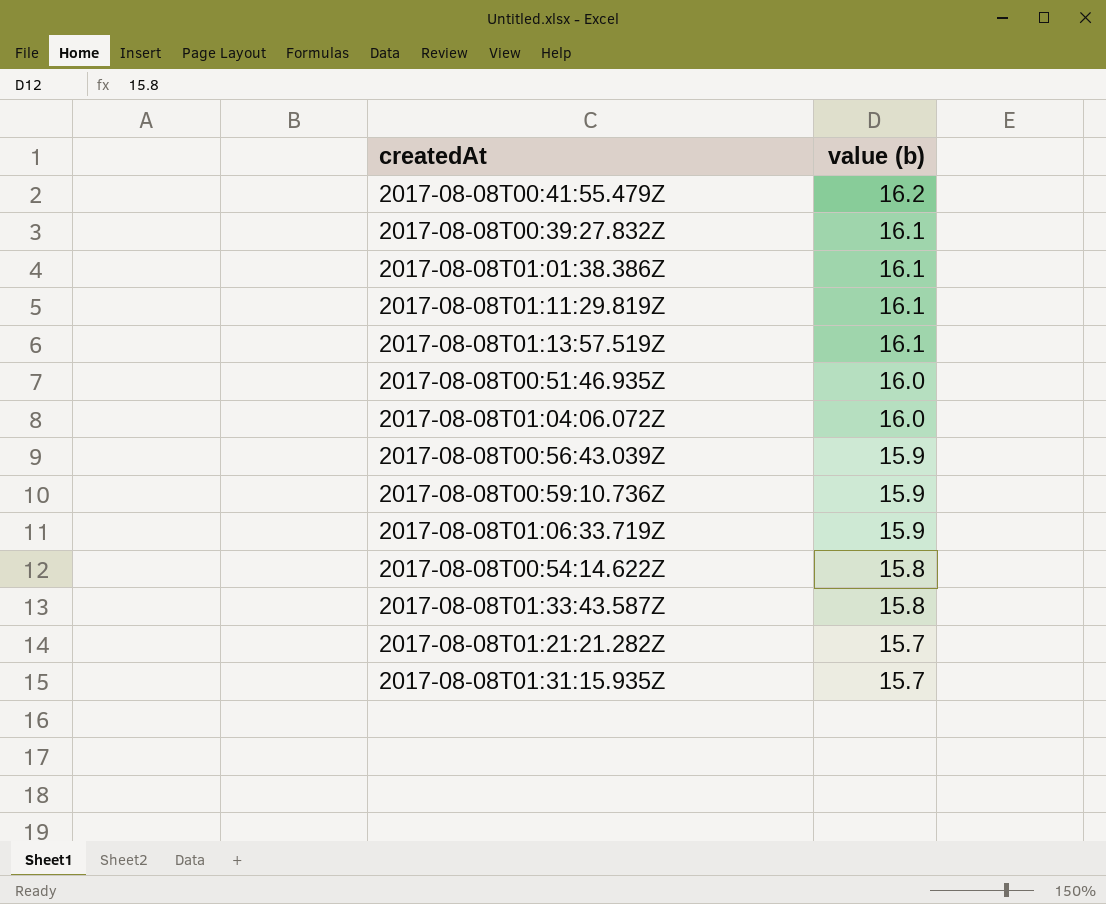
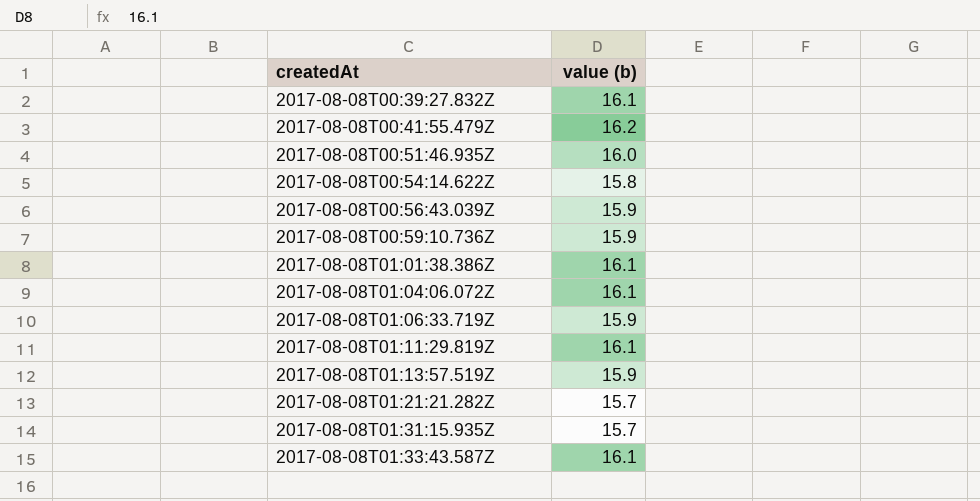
row order: value (b) descending -> createdAt ascending
2017-08-08T01:04:06.072Z | value (b): 16.0 -> 16.1
2017-08-08T01:13:57.519Z | value (b): 16.1 -> 15.9
2017-08-08T01:33:43.587Z | value (b): 15.8 -> 16.1

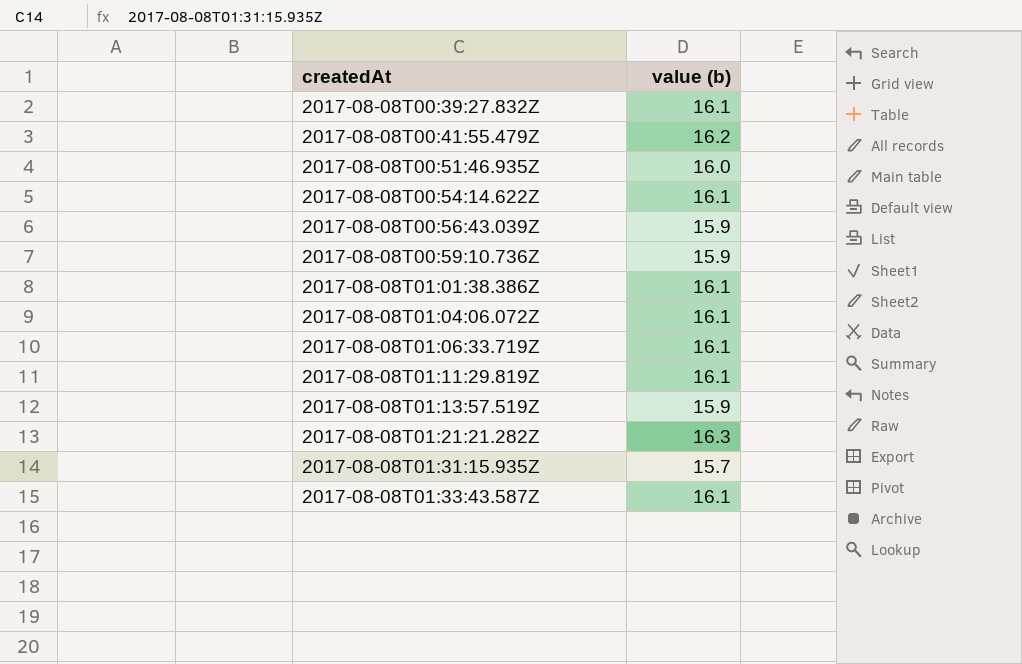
2017-08-08T00:54:14.622Z | value (b): 15.8 -> 16.1
2017-08-08T01:06:33.719Z | value (b): 15.9 -> 16.1
2017-08-08T01:21:21.282Z | value (b): 15.7 -> 16.3

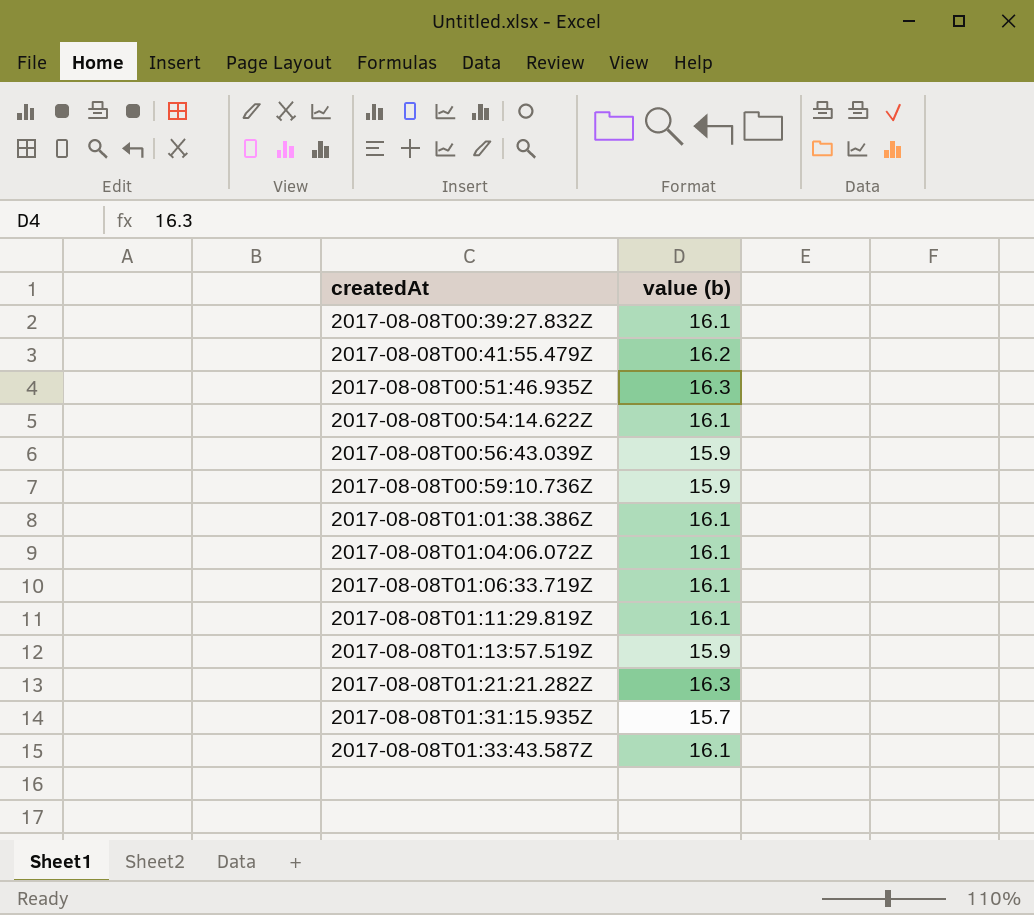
2017-08-08T00:51:46.935Z | value (b): 16.0 -> 16.3

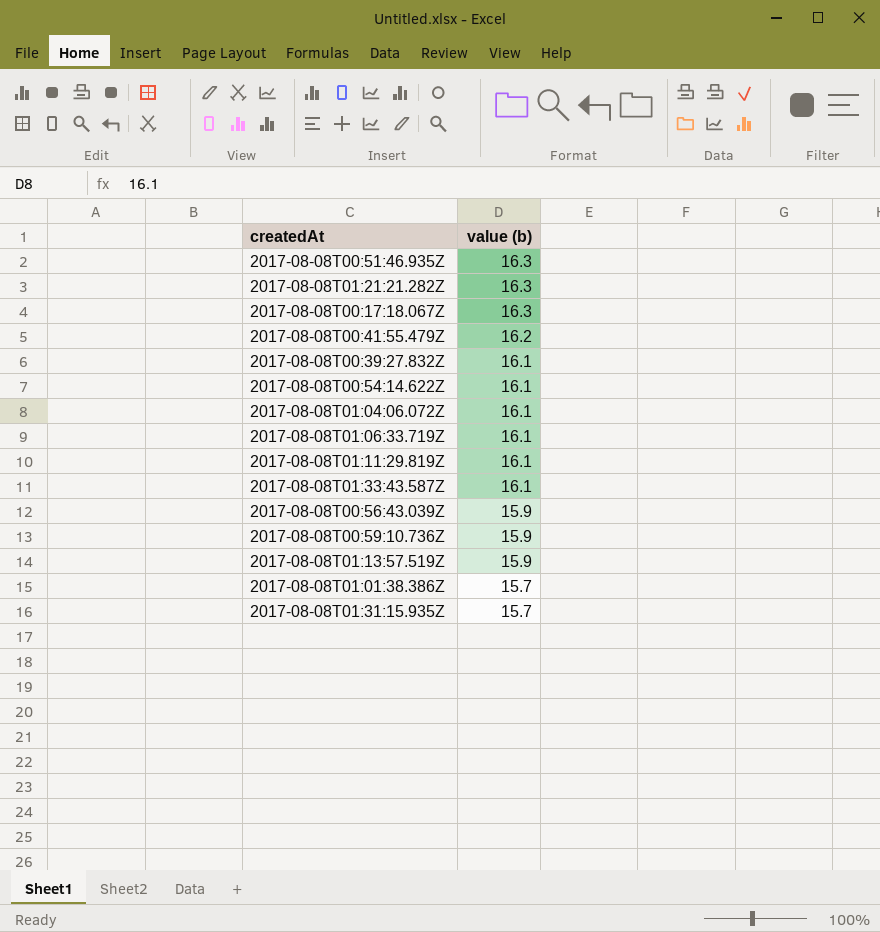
row order: createdAt ascending -> value (b) descending
row 2017-08-08T00:17:18.067Z: none -> 16.3
2017-08-08T01:01:38.386Z | value (b): 16.1 -> 15.7

